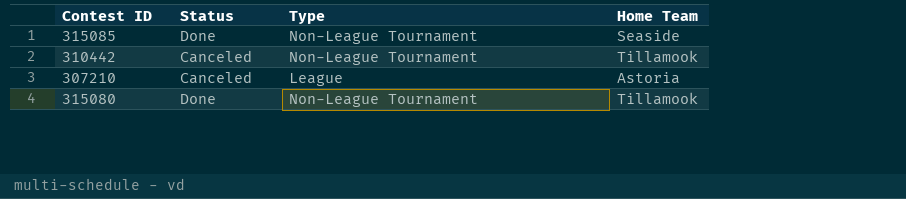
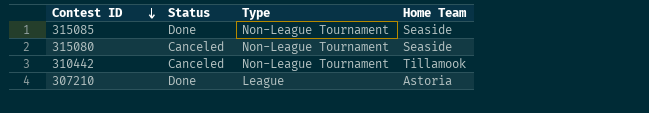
row order: none -> Contest ID descending
315080 | Status: Done -> Canceled
315080 | Home Team: Tillamook -> Seaside
307210 | Status: Canceled -> Done

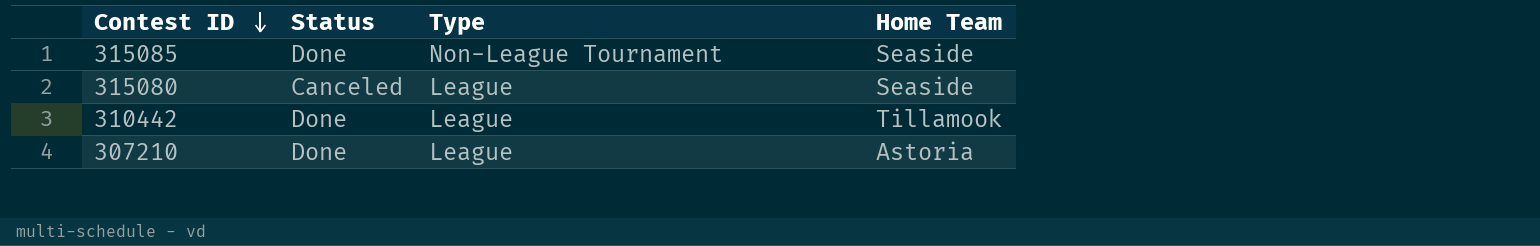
315080 | Type: Non-League Tournament -> League
310442 | Status: Canceled -> Done
310442 | Type: Non-League Tournament -> League

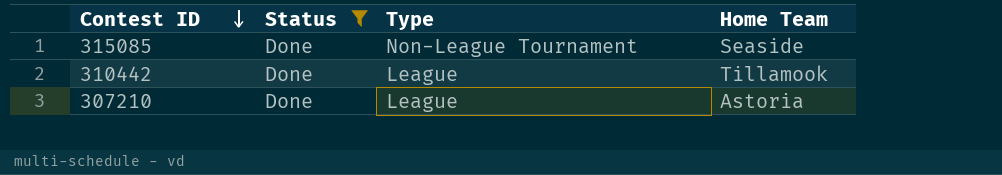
filter: none -> Status = Done

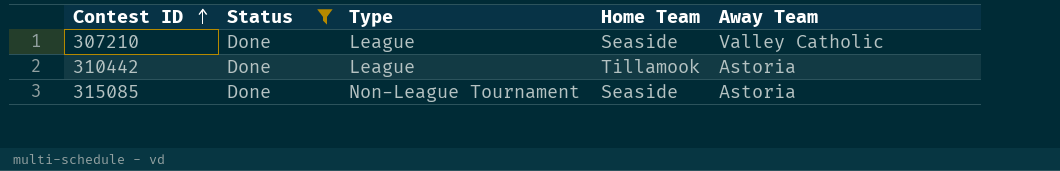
row order: Contest ID descending -> Contest ID ascending
column Away Team | position: none -> 5
307210 | Home Team: Astoria -> Seaside

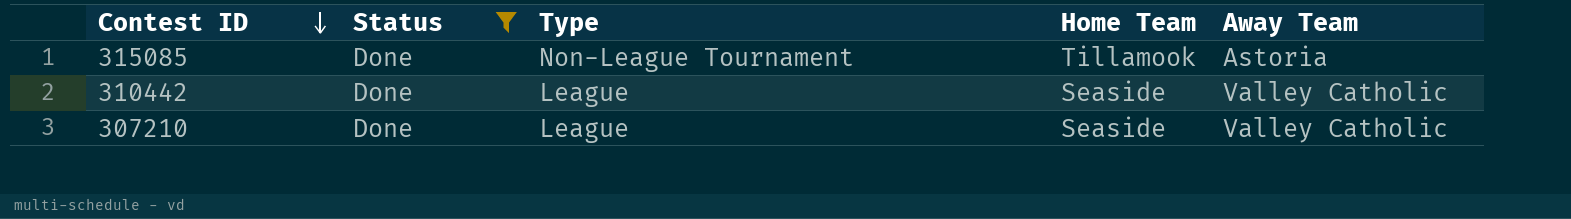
row order: Contest ID ascending -> Contest ID descending
315085 | Home Team: Seaside -> Tillamook
310442 | Home Team: Tillamook -> Seaside
310442 | Away Team: Astoria -> Valley Catholic

